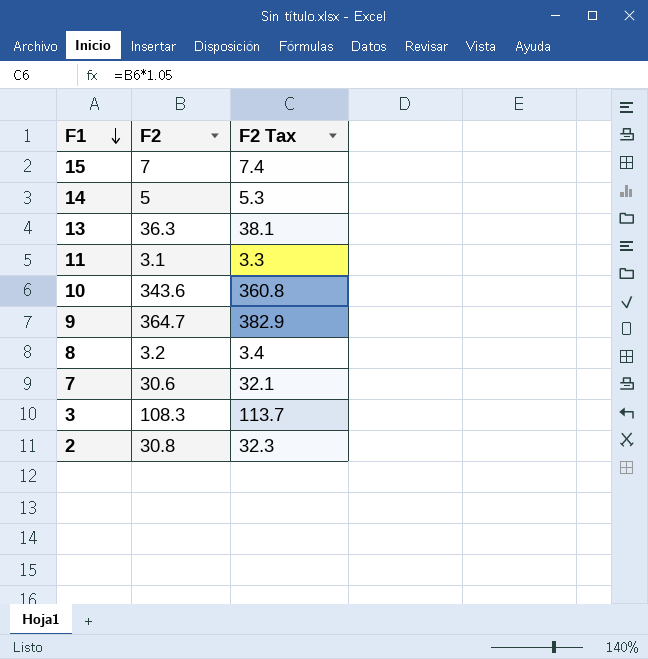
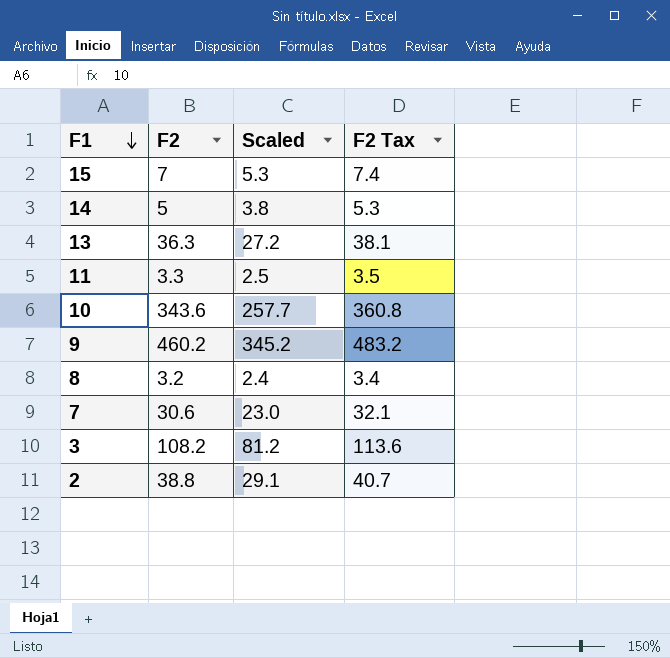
column Scaled | formula: none -> [F2] * 0.75
11 | F2: 3.1 -> 3.3
11 | F2 Tax: 3.3 -> 3.5
9 | F2: 364.7 -> 460.2
9 | F2 Tax: 382.9 -> 483.2
3 | F2: 108.3 -> 108.2
3 | F2 Tax: 113.7 -> 113.6
2 | F2: 30.8 -> 38.8
2 | F2 Tax: 32.3 -> 40.7

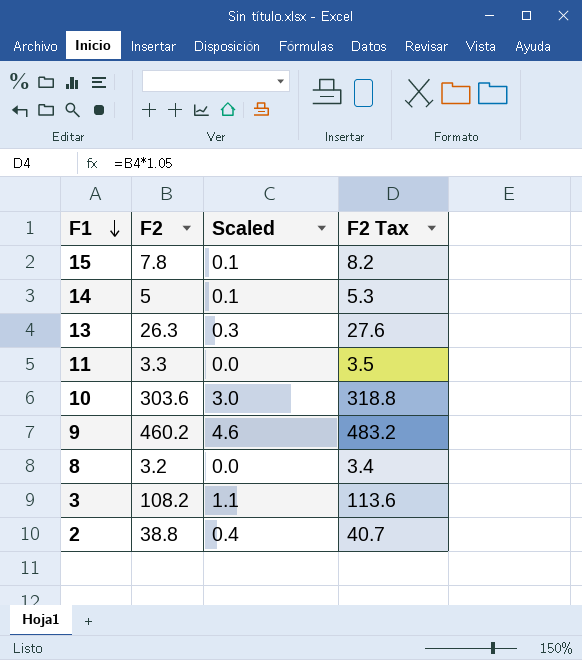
column Scaled | formula: [F2] * 0.75 -> [F2] * 0.01
row 7: 30.6 | 23.0 | 32.1 -> none
15 | F2: 7 -> 7.8
15 | F2 Tax: 7.4 -> 8.2
13 | F2: 36.3 -> 26.3
13 | F2 Tax: 38.1 -> 27.6
10 | F2: 343.6 -> 303.6
10 | F2 Tax: 360.8 -> 318.8

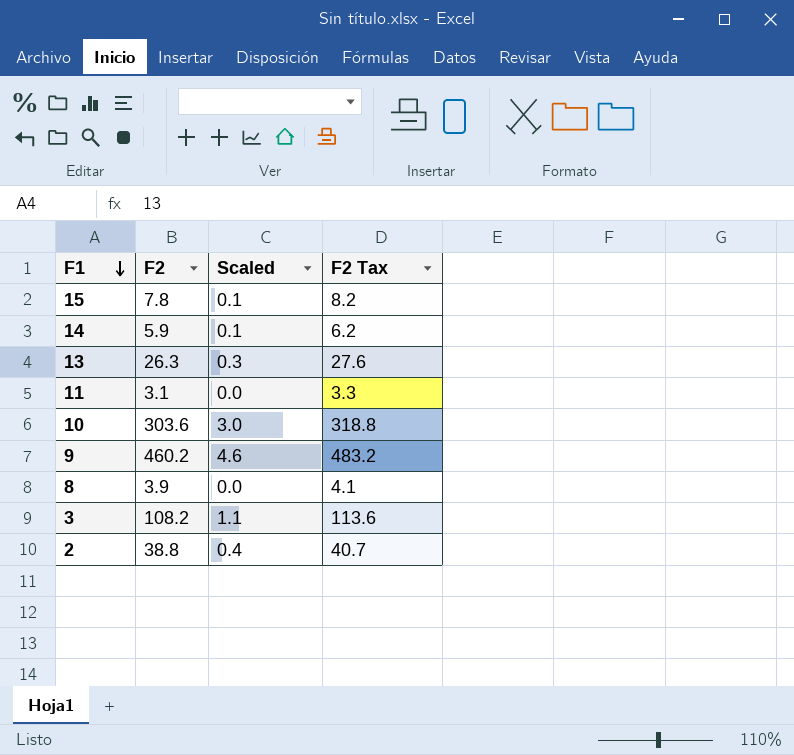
14 | F2: 5 -> 5.9
14 | F2 Tax: 5.3 -> 6.2
11 | F2: 3.3 -> 3.1
11 | F2 Tax: 3.5 -> 3.3
8 | F2: 3.2 -> 3.9
8 | F2 Tax: 3.4 -> 4.1

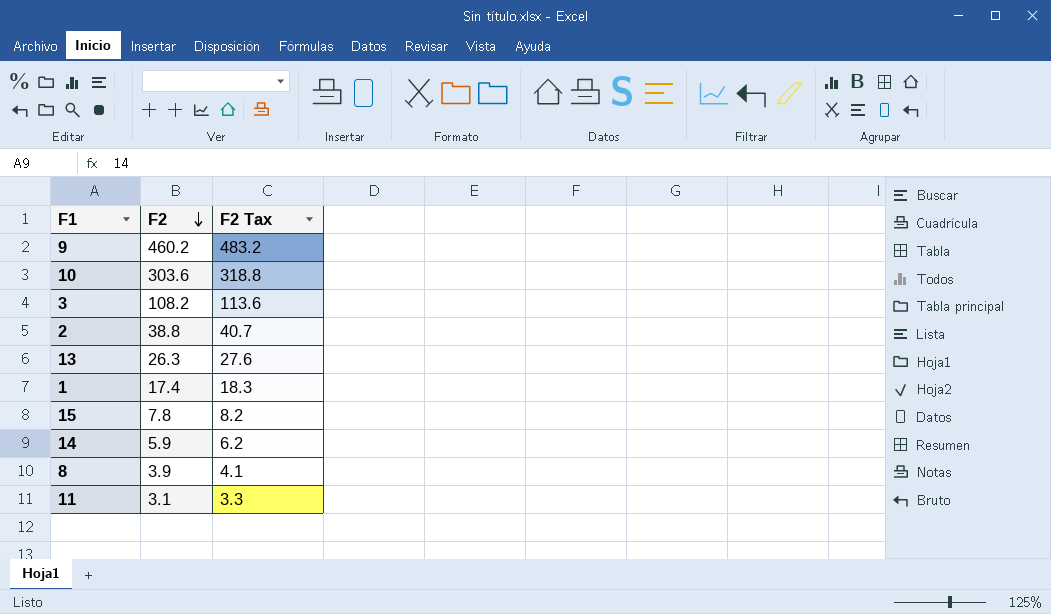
row order: F1 descending -> F2 descending
column Scaled | formula: [F2] * 0.01 -> none
row 1: none -> 17.4 | 18.3

